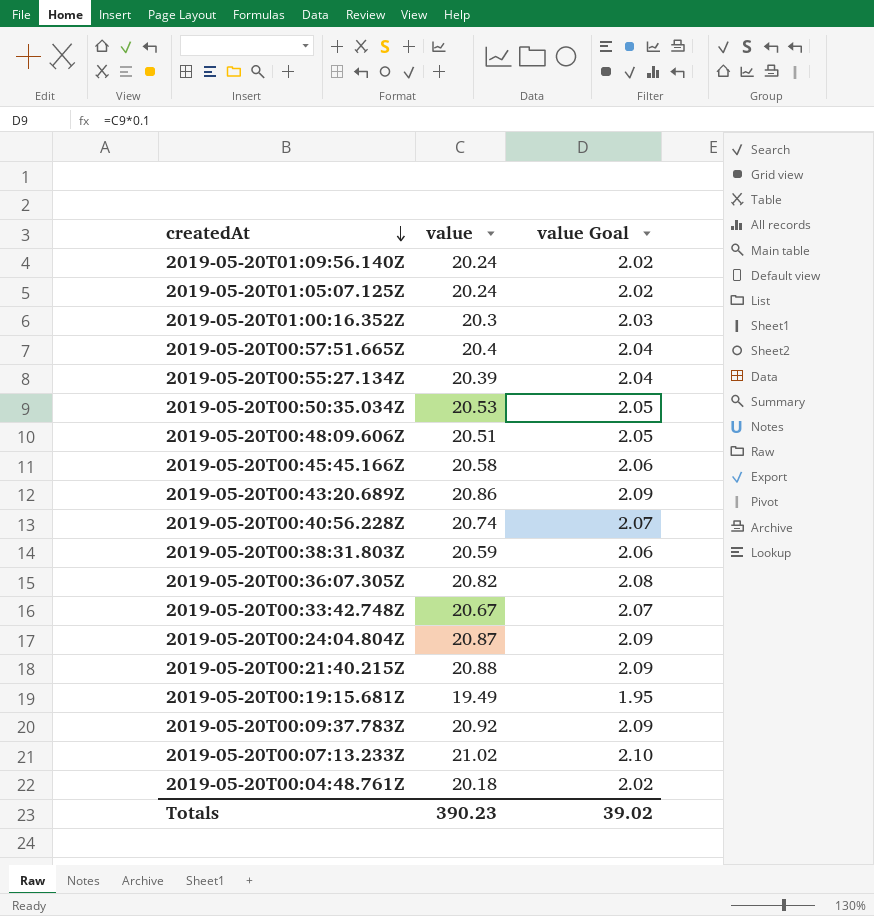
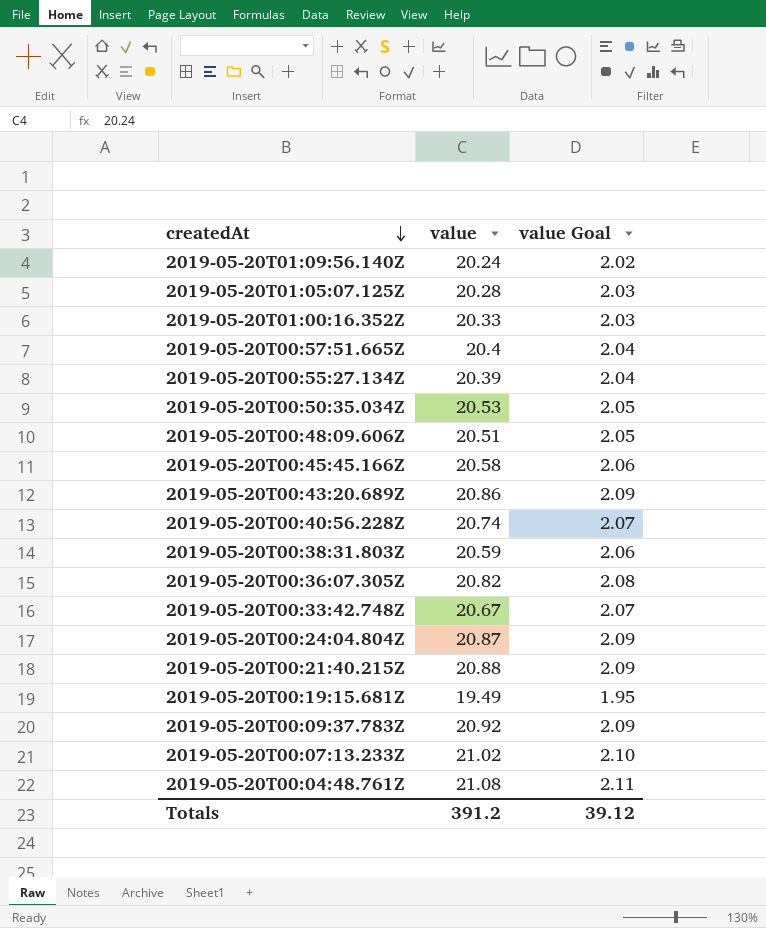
2019-05-20T01:05:07.125Z | value: 20.24 -> 20.28
2019-05-20T01:05:07.125Z | value Goal: 2.02 -> 2.03
2019-05-20T01:00:16.352Z | value: 20.3 -> 20.33
2019-05-20T00:04:48.761Z | value: 20.18 -> 21.08
2019-05-20T00:04:48.761Z | value Goal: 2.02 -> 2.11
Totals | value: 390.23 -> 391.2
Totals | value Goal: 39.02 -> 39.12

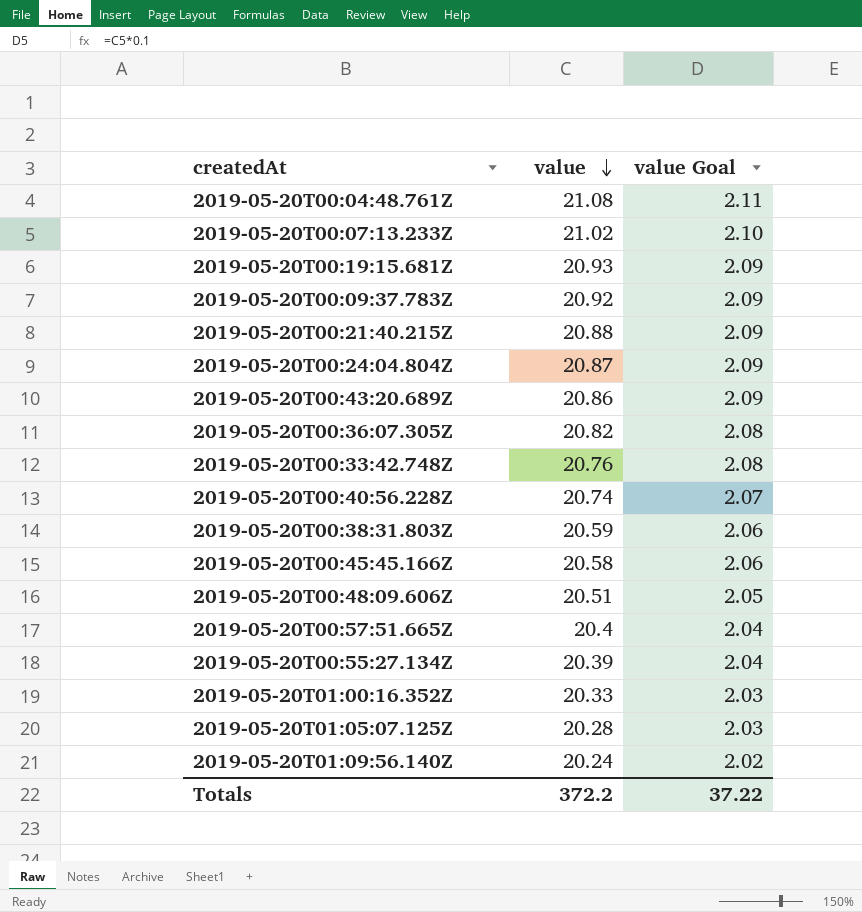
row order: createdAt descending -> value descending
row 2019-05-20T00:50:35.034Z: 20.53 | 2.05 -> none
2019-05-20T00:19:15.681Z | value: 19.49 -> 20.93
2019-05-20T00:19:15.681Z | value Goal: 1.95 -> 2.09
2019-05-20T00:33:42.748Z | value: 20.67 -> 20.76
2019-05-20T00:33:42.748Z | value Goal: 2.07 -> 2.08
Totals | value: 391.2 -> 372.2
Totals | value Goal: 39.12 -> 37.22

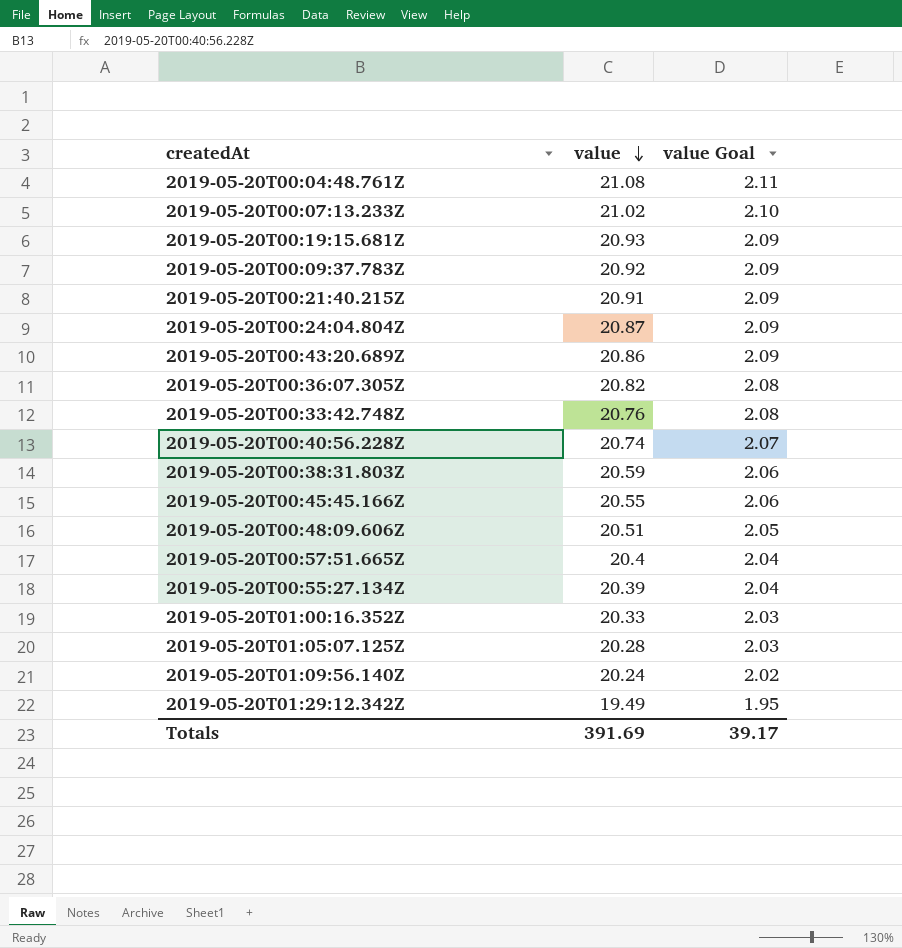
2019-05-20T00:21:40.215Z | value: 20.88 -> 20.91
2019-05-20T00:45:45.166Z | value: 20.58 -> 20.55
row 2019-05-20T01:29:12.342Z: none -> 19.49 | 1.95
Totals | value: 372.2 -> 391.69
Totals | value Goal: 37.22 -> 39.17

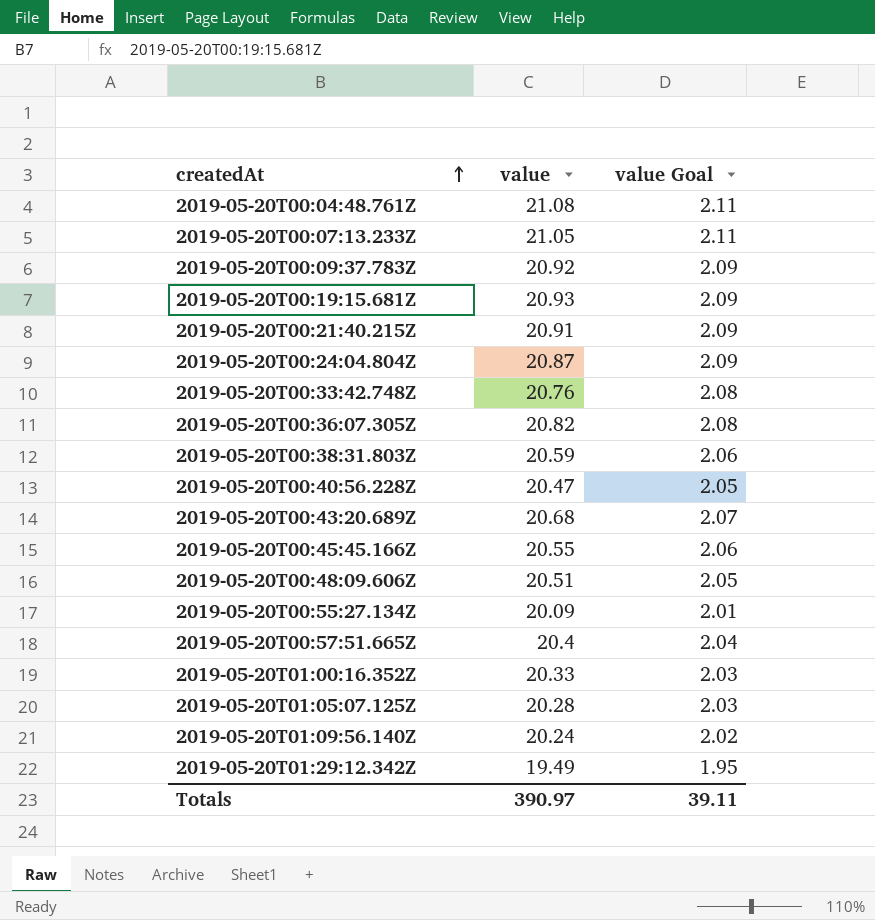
row order: value descending -> createdAt ascending
2019-05-20T00:07:13.233Z | value: 21.02 -> 21.05
2019-05-20T00:07:13.233Z | value Goal: 2.10 -> 2.11
2019-05-20T00:40:56.228Z | value: 20.74 -> 20.47
2019-05-20T00:40:56.228Z | value Goal: 2.07 -> 2.05
2019-05-20T00:43:20.689Z | value: 20.86 -> 20.68
2019-05-20T00:43:20.689Z | value Goal: 2.09 -> 2.07
2019-05-20T00:55:27.134Z | value: 20.39 -> 20.09
2019-05-20T00:55:27.134Z | value Goal: 2.04 -> 2.01
Totals | value: 391.69 -> 390.97
Totals | value Goal: 39.17 -> 39.11

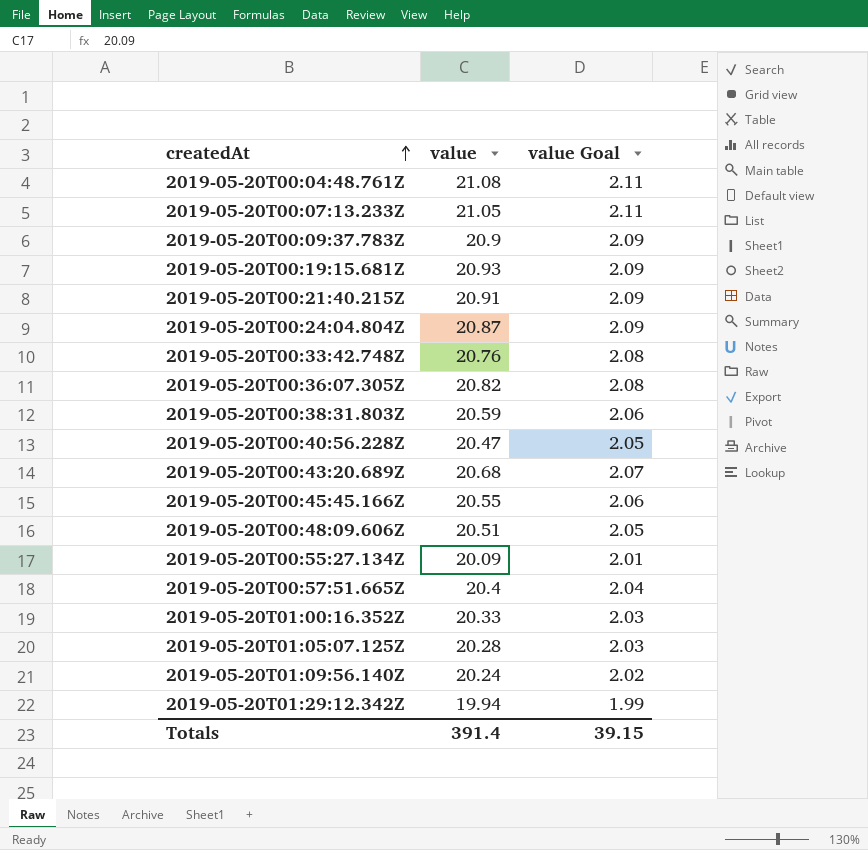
2019-05-20T00:09:37.783Z | value: 20.92 -> 20.9
2019-05-20T01:29:12.342Z | value: 19.49 -> 19.94
2019-05-20T01:29:12.342Z | value Goal: 1.95 -> 1.99
Totals | value: 390.97 -> 391.4
Totals | value Goal: 39.11 -> 39.15

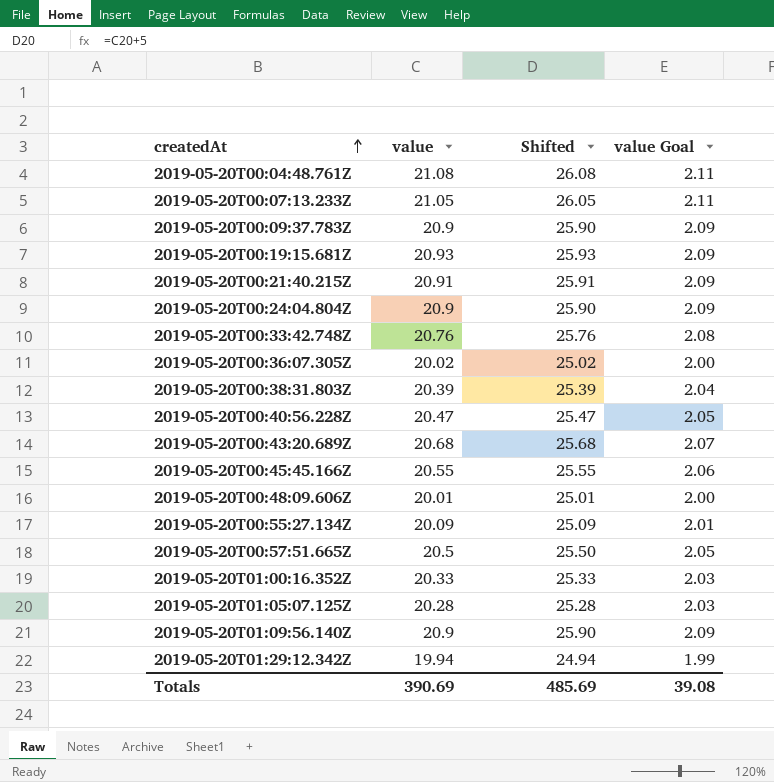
column Shifted | formula: none -> [value] + 5
2019-05-20T00:24:04.804Z | value: 20.87 -> 20.9
2019-05-20T00:36:07.305Z | value: 20.82 -> 20.02
2019-05-20T00:36:07.305Z | value Goal: 2.08 -> 2.00
2019-05-20T00:38:31.803Z | value: 20.59 -> 20.39
2019-05-20T00:38:31.803Z | value Goal: 2.06 -> 2.04
2019-05-20T00:48:09.606Z | value: 20.51 -> 20.01
2019-05-20T00:48:09.606Z | value Goal: 2.05 -> 2.00
2019-05-20T00:57:51.665Z | value: 20.4 -> 20.5
2019-05-20T00:57:51.665Z | value Goal: 2.04 -> 2.05
2019-05-20T01:09:56.140Z | value: 20.24 -> 20.9
2019-05-20T01:09:56.140Z | value Goal: 2.02 -> 2.09
Totals | value: 391.4 -> 390.69
Totals | value Goal: 39.15 -> 39.08

